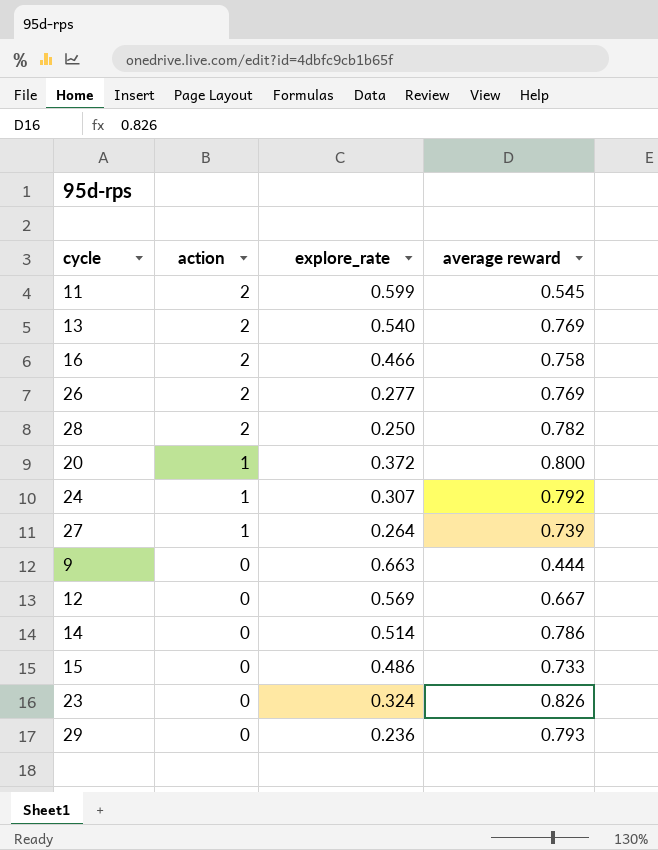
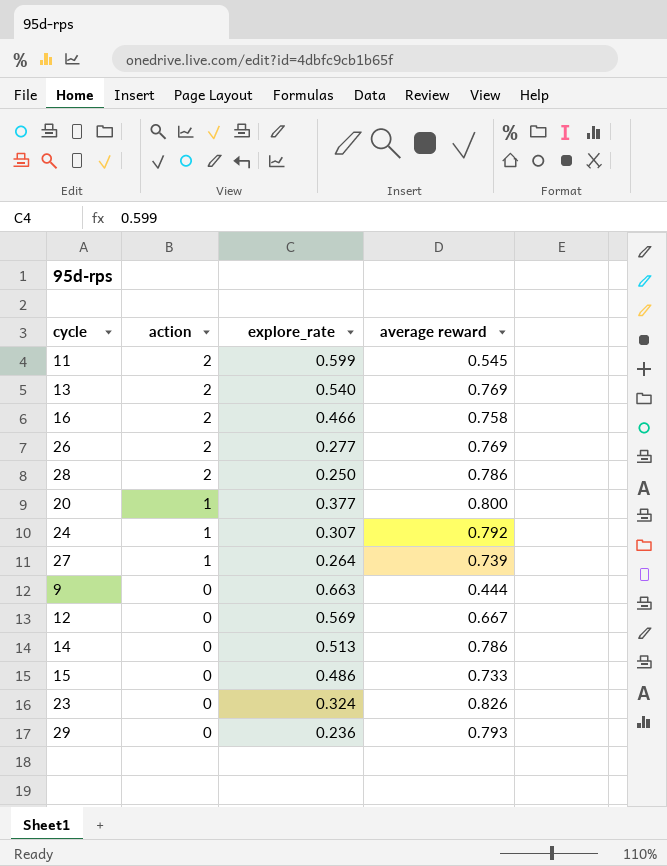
28 | average reward: 0.782 -> 0.786
20 | explore_rate: 0.372 -> 0.377
14 | explore_rate: 0.514 -> 0.513

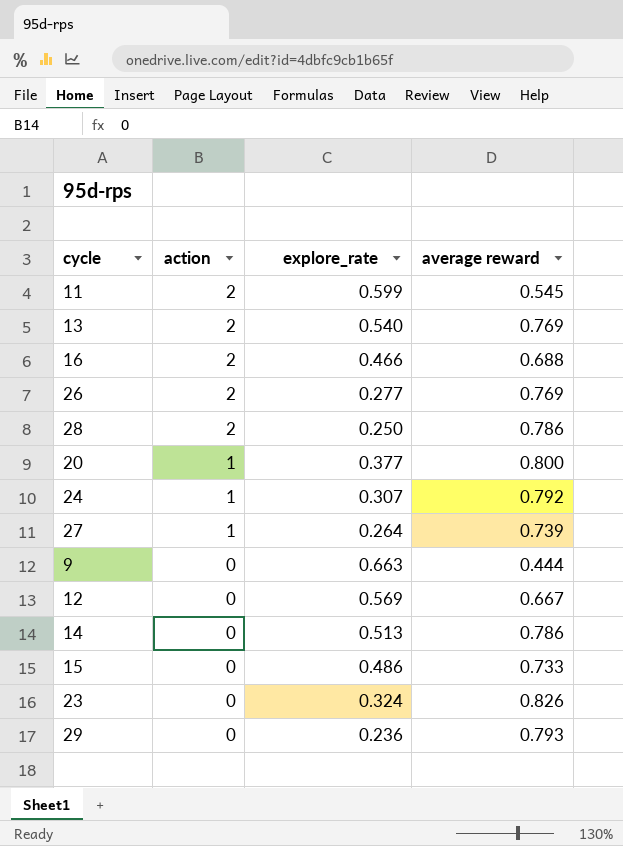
16 | average reward: 0.758 -> 0.688

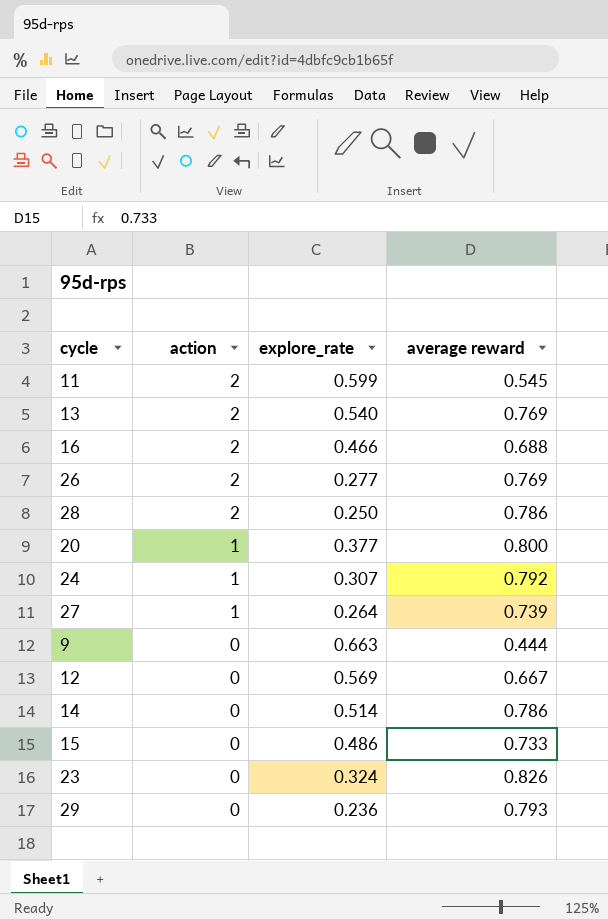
14 | explore_rate: 0.513 -> 0.514

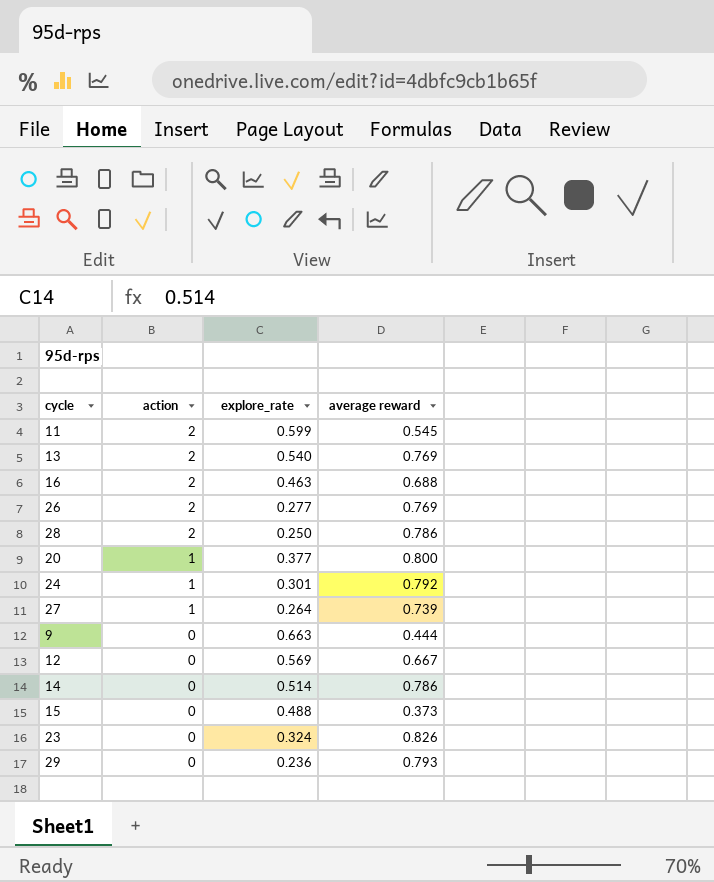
16 | explore_rate: 0.466 -> 0.463
24 | explore_rate: 0.307 -> 0.301
15 | explore_rate: 0.486 -> 0.488
15 | average reward: 0.733 -> 0.373

